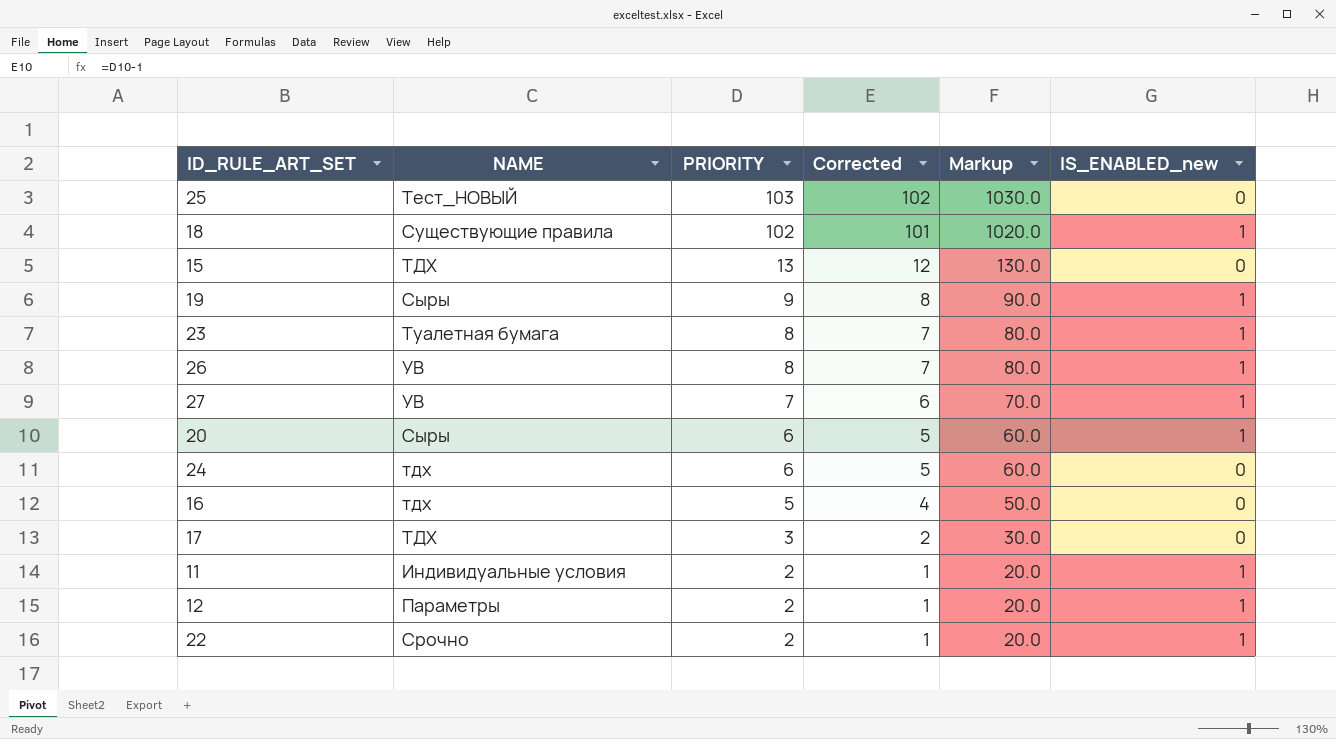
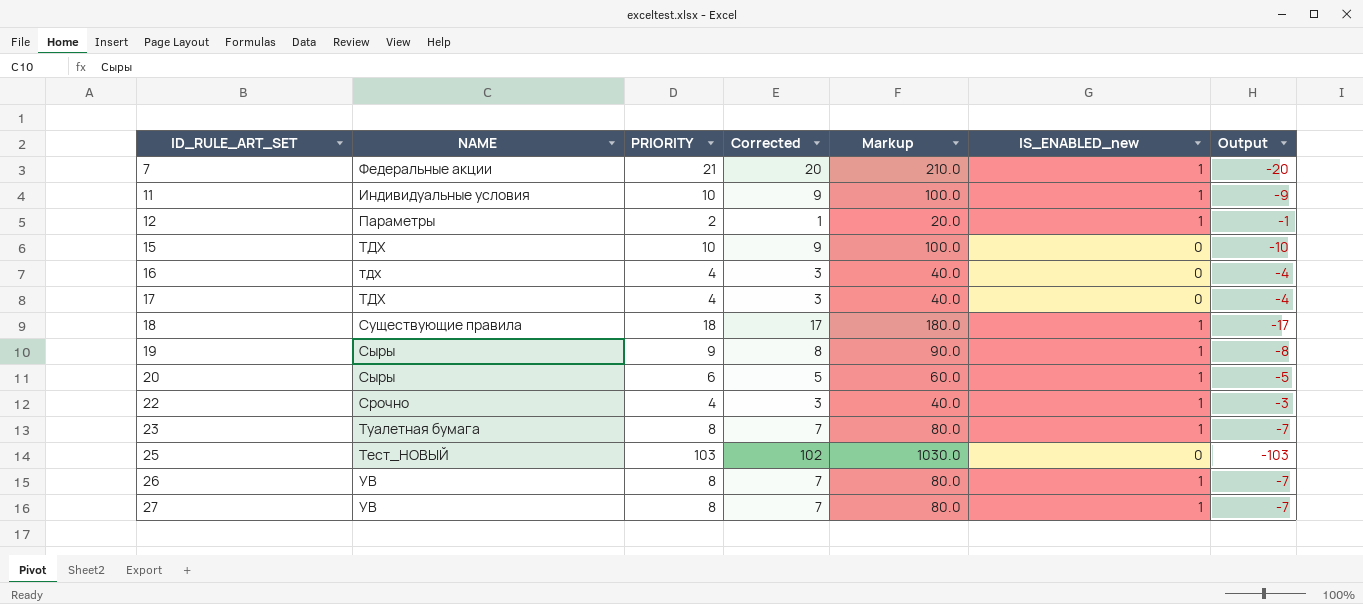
row order: PRIORITY descending -> ID_RULE_ART_SET ascending
column Output | formula: none -> [IS_ENABLED_new] - [PRIORITY]
row 24: тдх | 6 | 5 | 60.0 | 0 -> none
row 7: none -> Федеральные акции | 21 | 20 | 210.0 | 1 | -20
11 | PRIORITY: 2 -> 10
11 | Corrected: 1 -> 9
11 | Markup: 20.0 -> 100.0
15 | PRIORITY: 13 -> 10
15 | Corrected: 12 -> 9
15 | Markup: 130.0 -> 100.0
16 | PRIORITY: 5 -> 4
16 | Corrected: 4 -> 3
16 | Markup: 50.0 -> 40.0
17 | PRIORITY: 3 -> 4
17 | Corrected: 2 -> 3
17 | Markup: 30.0 -> 40.0
18 | PRIORITY: 102 -> 18
18 | Corrected: 101 -> 17
18 | Markup: 1020.0 -> 180.0
22 | PRIORITY: 2 -> 4
22 | Corrected: 1 -> 3
22 | Markup: 20.0 -> 40.0
27 | PRIORITY: 7 -> 8
27 | Corrected: 6 -> 7
27 | Markup: 70.0 -> 80.0

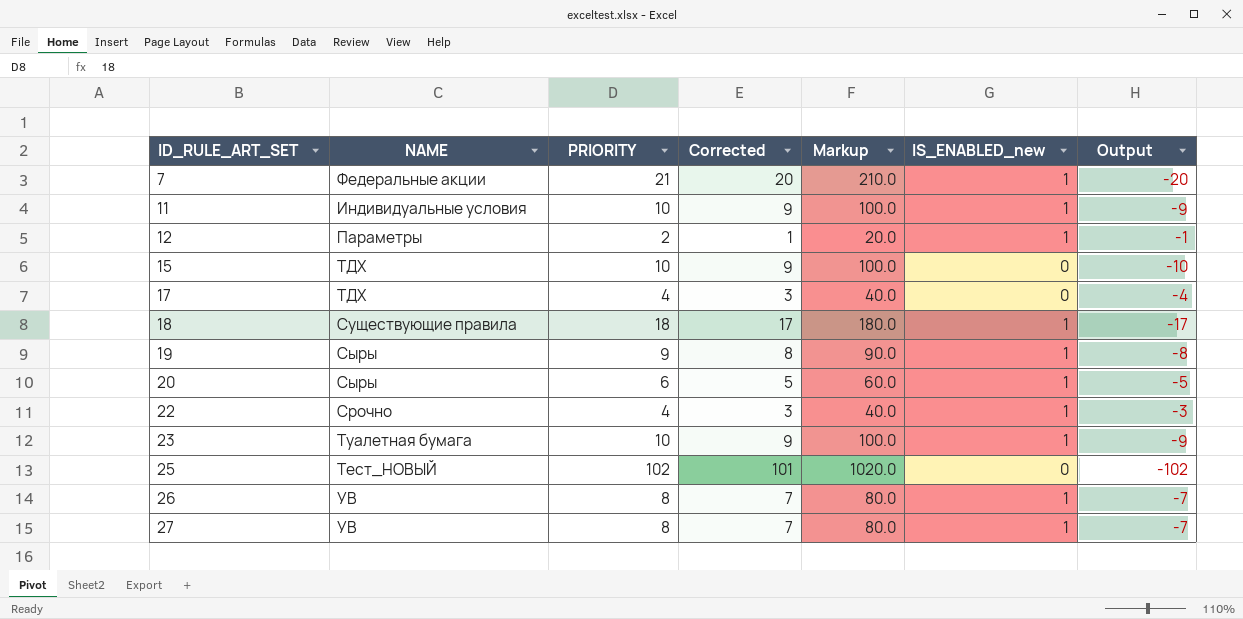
row 16: тдх | 4 | 3 | 40.0 | 0 | -4 -> none
23 | PRIORITY: 8 -> 10
23 | Corrected: 7 -> 9
23 | Markup: 80.0 -> 100.0
23 | Output: -7 -> -9
25 | PRIORITY: 103 -> 102
25 | Corrected: 102 -> 101
25 | Markup: 1030.0 -> 1020.0
25 | Output: -103 -> -102

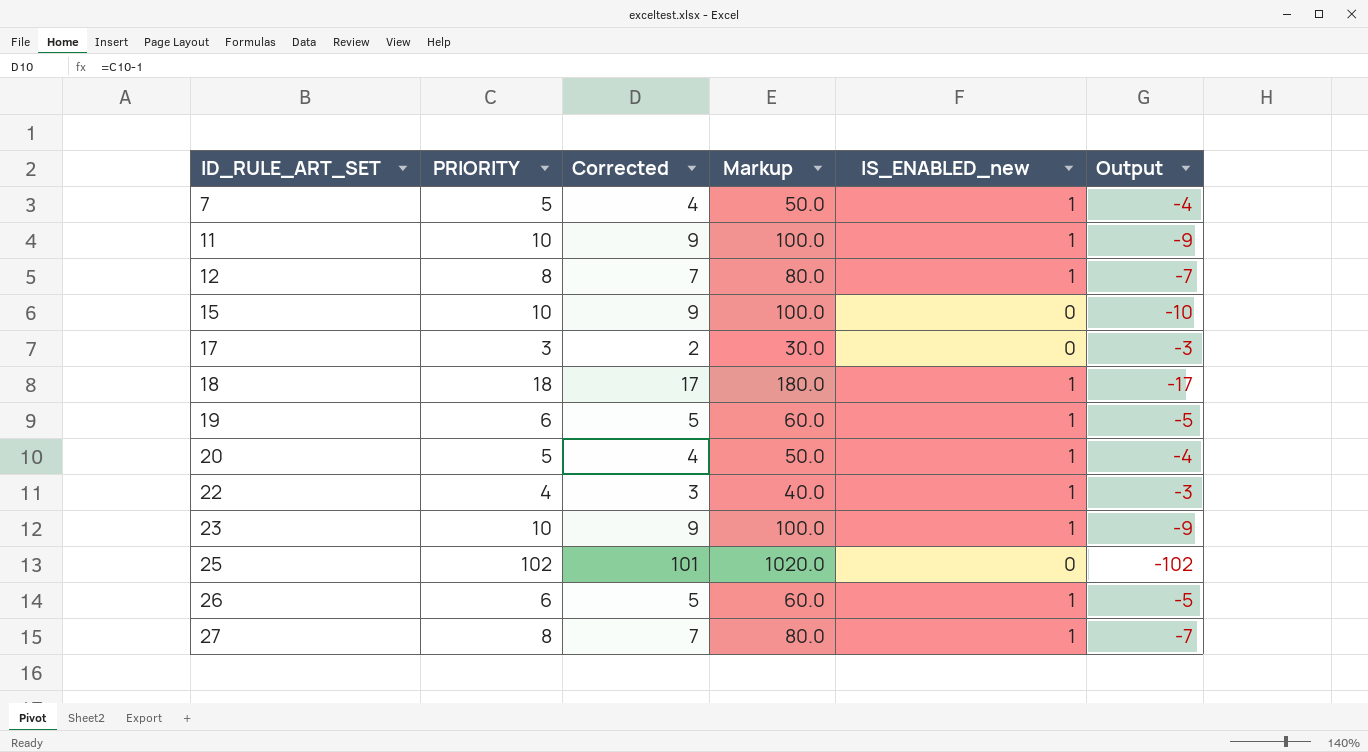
column NAME | position: 2 -> none
7 | PRIORITY: 21 -> 5
7 | Corrected: 20 -> 4
7 | Markup: 210.0 -> 50.0
7 | Output: -20 -> -4
12 | PRIORITY: 2 -> 8
12 | Corrected: 1 -> 7
12 | Markup: 20.0 -> 80.0
12 | Output: -1 -> -7
17 | PRIORITY: 4 -> 3
17 | Corrected: 3 -> 2
17 | Markup: 40.0 -> 30.0
17 | Output: -4 -> -3
19 | PRIORITY: 9 -> 6
19 | Corrected: 8 -> 5
19 | Markup: 90.0 -> 60.0
19 | Output: -8 -> -5
20 | PRIORITY: 6 -> 5
20 | Corrected: 5 -> 4
20 | Markup: 60.0 -> 50.0
20 | Output: -5 -> -4
26 | PRIORITY: 8 -> 6
26 | Corrected: 7 -> 5
26 | Markup: 80.0 -> 60.0
26 | Output: -7 -> -5

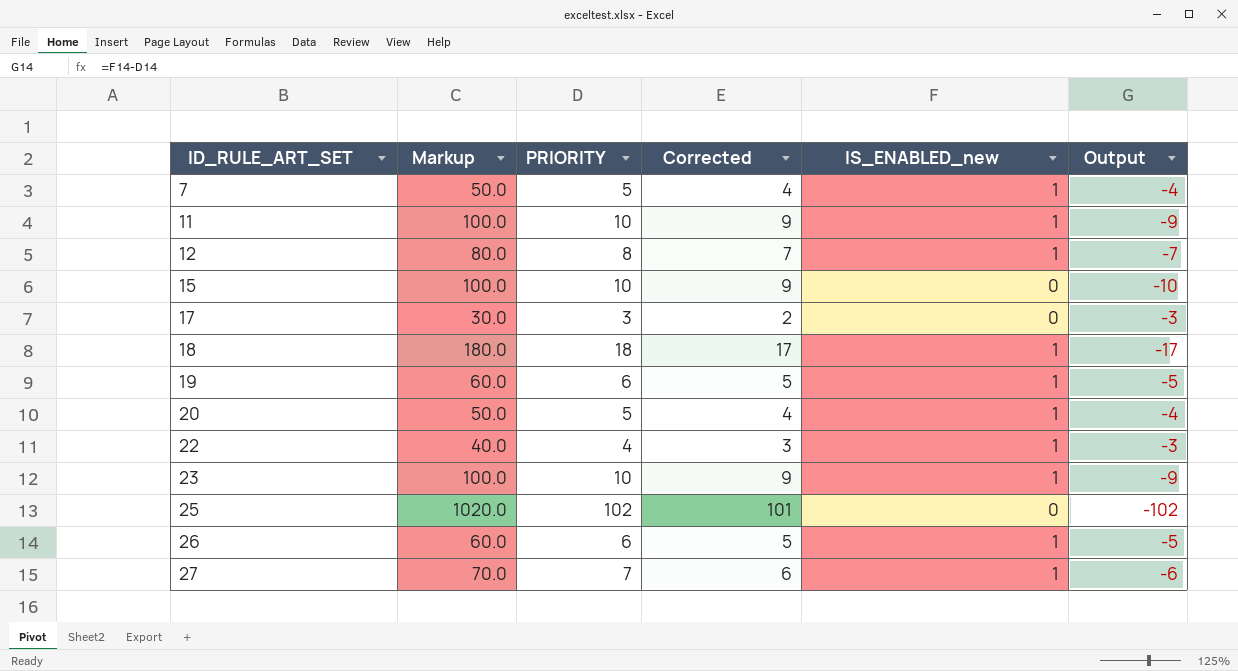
column Markup | position: 4 -> 2
27 | Markup: 80.0 -> 70.0
27 | PRIORITY: 8 -> 7
27 | Corrected: 7 -> 6
27 | Output: -7 -> -6

